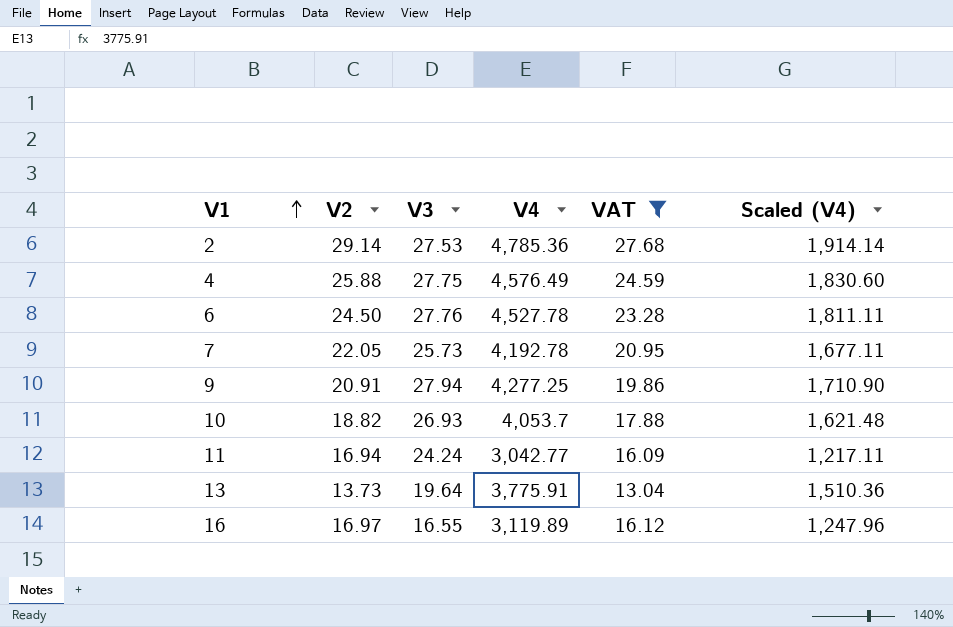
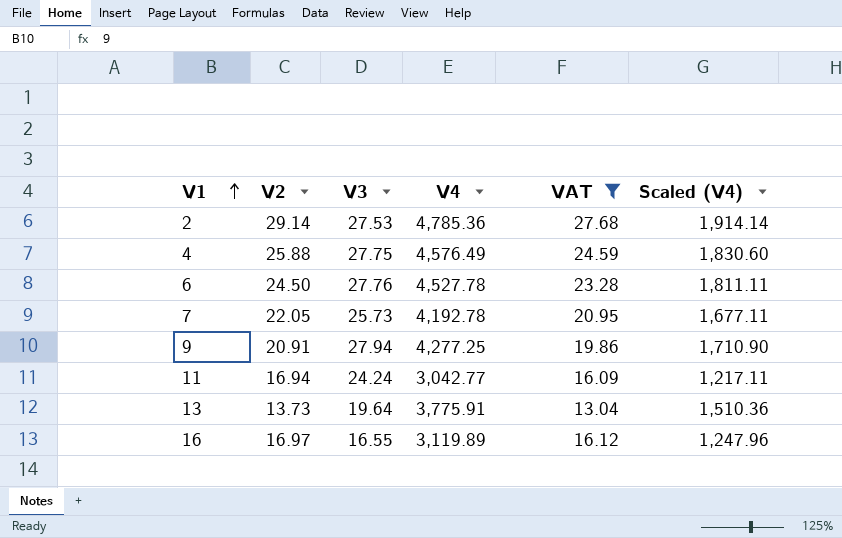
row 10: 18.82 | 26.93 | 4,053.7 | 17.88 | 1,621.48 -> none

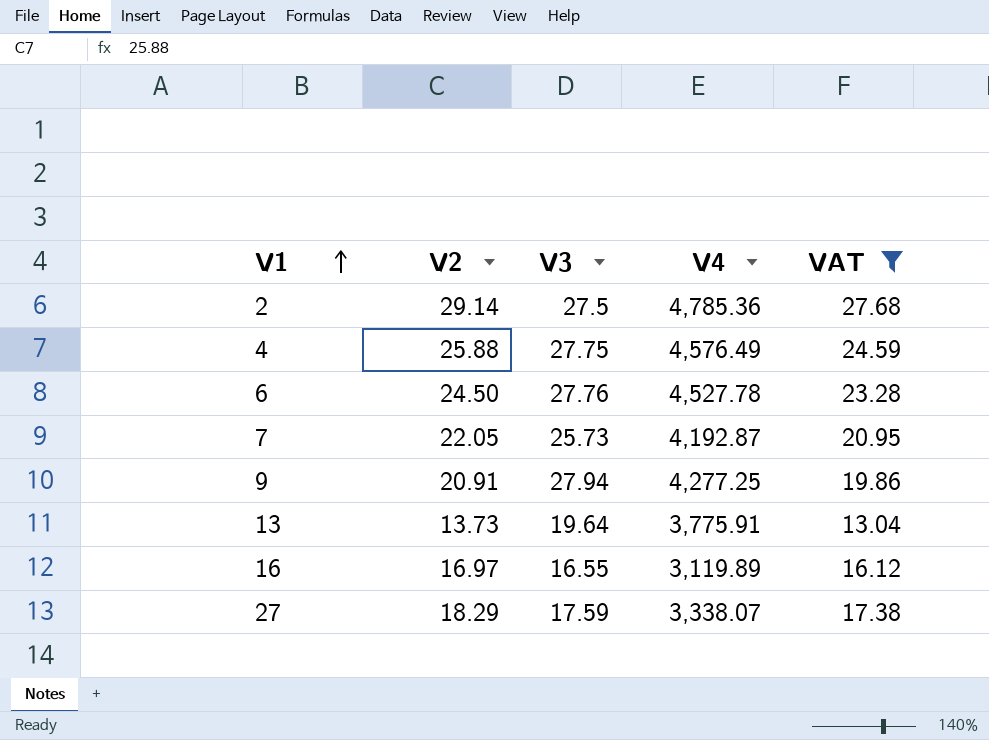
column Scaled (V4) | formula: [V4] * 0.4 -> none
row 11: 16.94 | 24.24 | 3,042.77 | 16.09 | 1,217.11 -> none
2 | V3: 27.53 -> 27.5
7 | V4: 4,192.78 -> 4,192.87
row 27: none -> 18.29 | 17.59 | 3,338.07 | 17.38

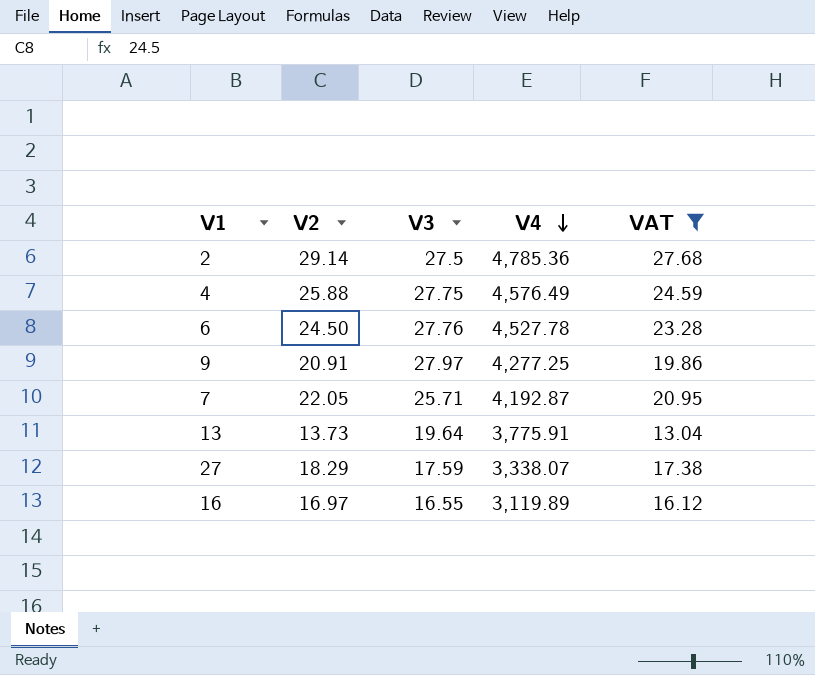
row order: V1 ascending -> V4 descending
9 | V3: 27.94 -> 27.97
7 | V3: 25.73 -> 25.71

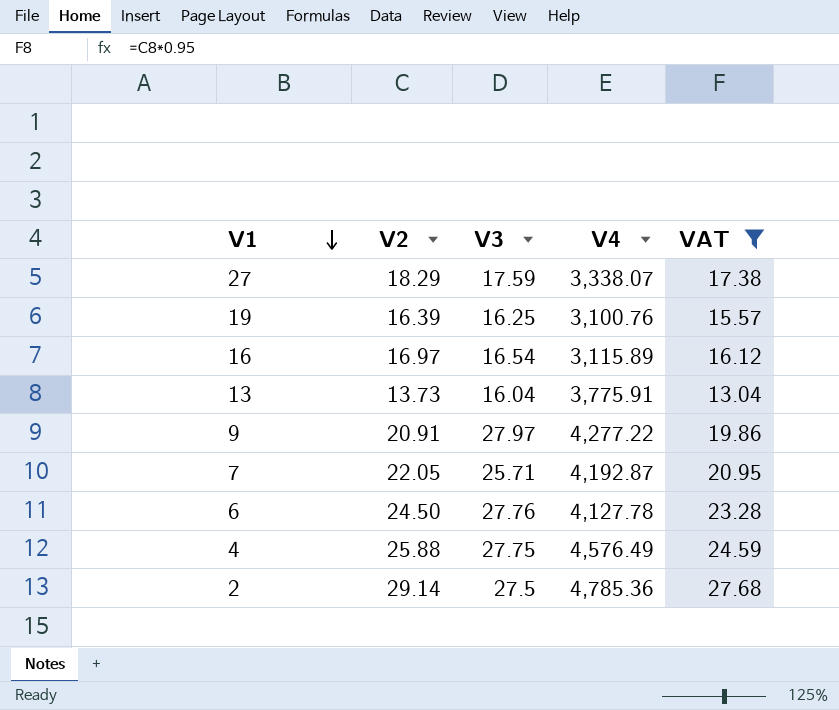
row order: V4 descending -> V1 descending
row 19: none -> 16.39 | 16.25 | 3,100.76 | 15.57
16 | V3: 16.55 -> 16.54
16 | V4: 3,119.89 -> 3,115.89
13 | V3: 19.64 -> 16.04
9 | V4: 4,277.25 -> 4,277.22
6 | V4: 4,527.78 -> 4,127.78

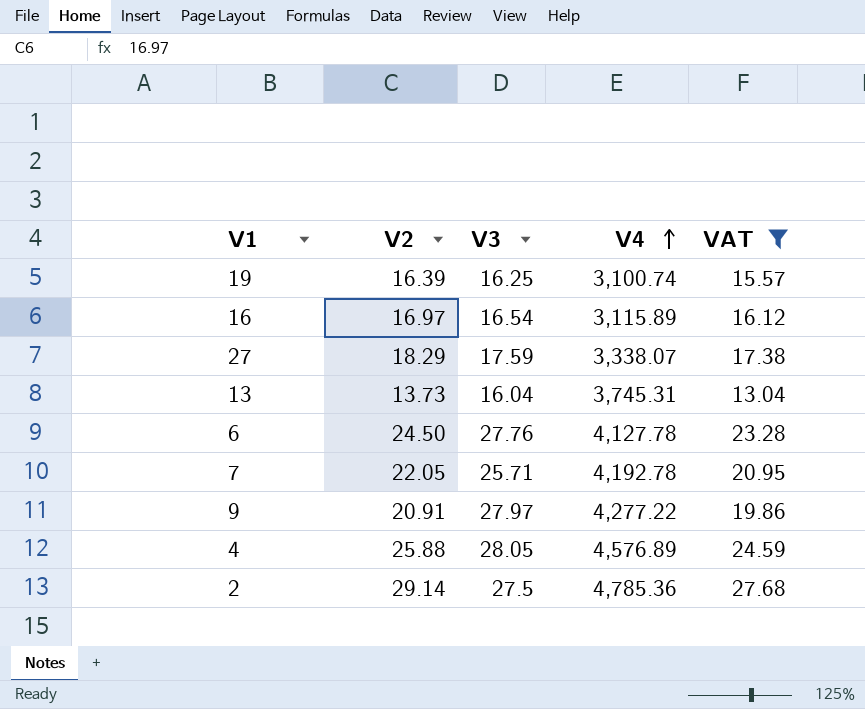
row order: V1 descending -> V4 ascending
19 | V4: 3,100.76 -> 3,100.74
13 | V4: 3,775.91 -> 3,745.31
7 | V4: 4,192.87 -> 4,192.78
4 | V3: 27.75 -> 28.05
4 | V4: 4,576.49 -> 4,576.89

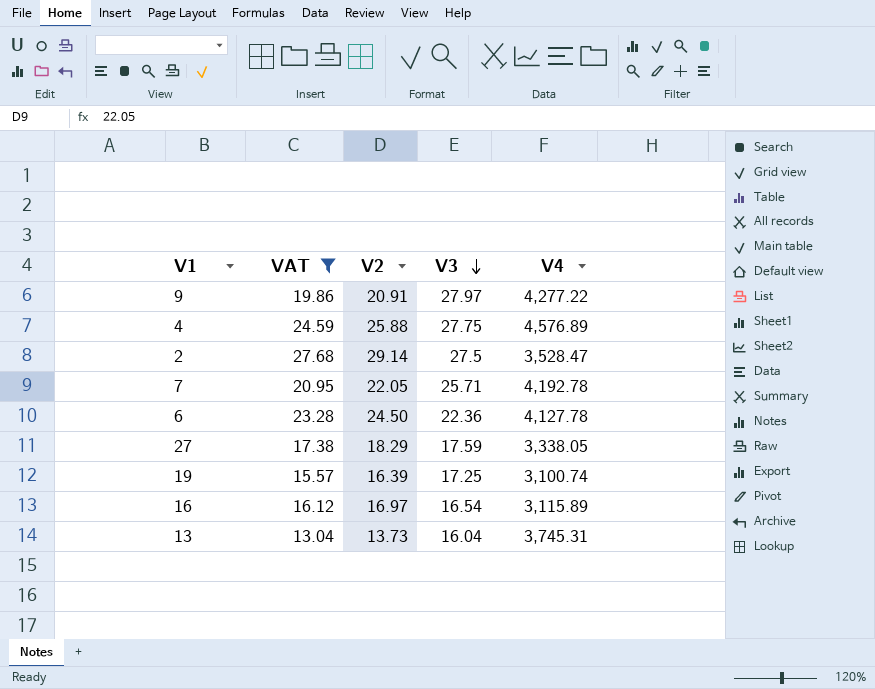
row order: V4 ascending -> V3 descending
column VAT | position: 5 -> 2
4 | V3: 28.05 -> 27.75
2 | V4: 4,785.36 -> 3,528.47
6 | V3: 27.76 -> 22.36
27 | V4: 3,338.07 -> 3,338.05
19 | V3: 16.25 -> 17.25

